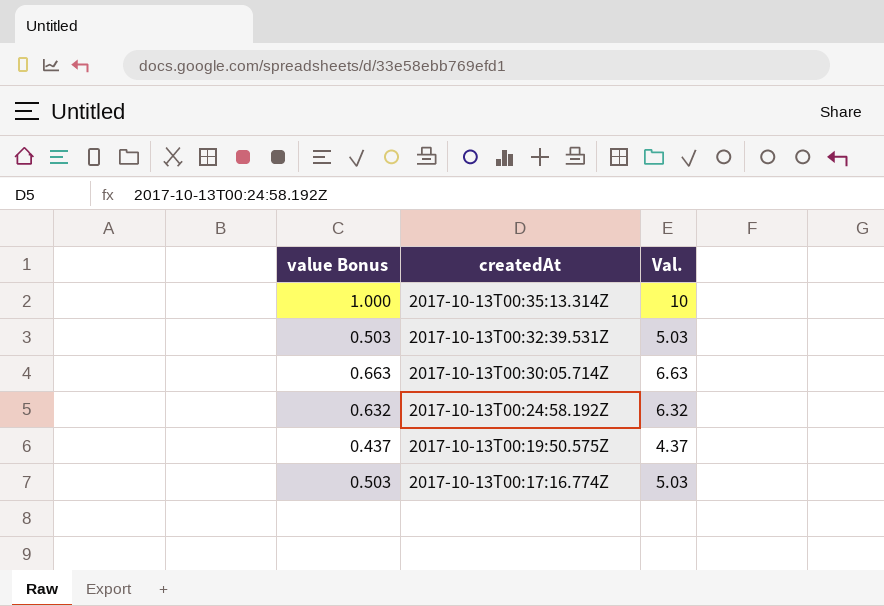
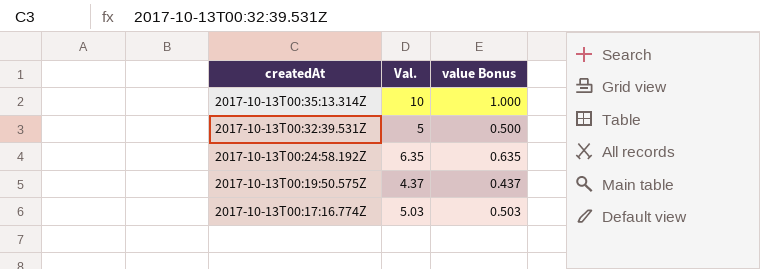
column value Bonus | position: 1 -> 3
row 2017-10-13T00:30:05.714Z: 0.663 | 6.63 -> none
2017-10-13T00:32:39.531Z | Val.: 5.03 -> 5
2017-10-13T00:32:39.531Z | value Bonus: 0.503 -> 0.500
2017-10-13T00:24:58.192Z | Val.: 6.32 -> 6.35
2017-10-13T00:24:58.192Z | value Bonus: 0.632 -> 0.635

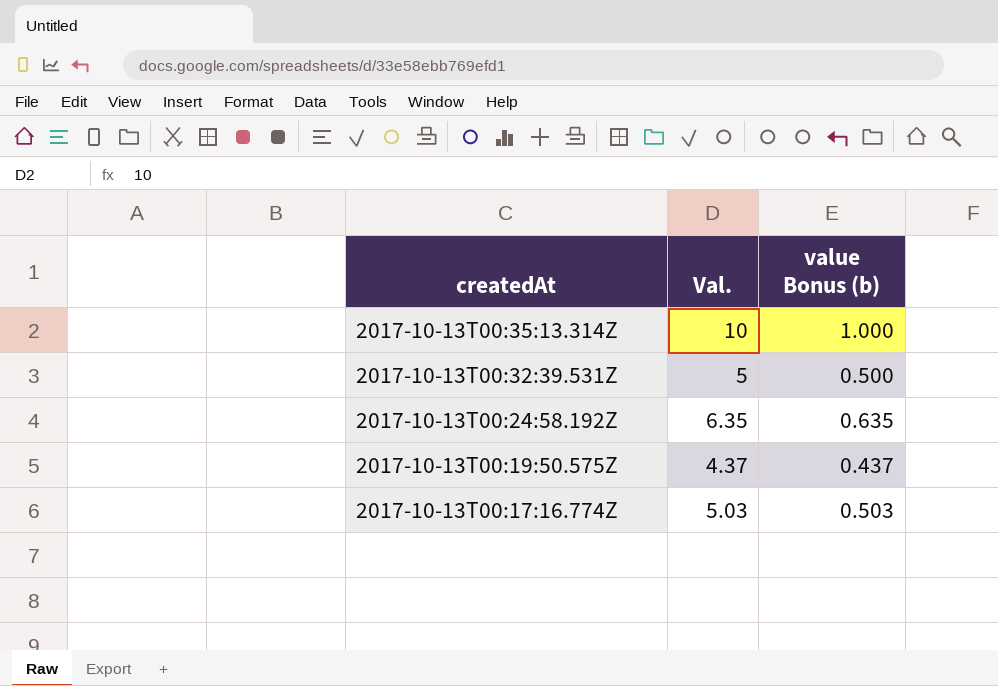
column name: value Bonus -> value Bonus (b)

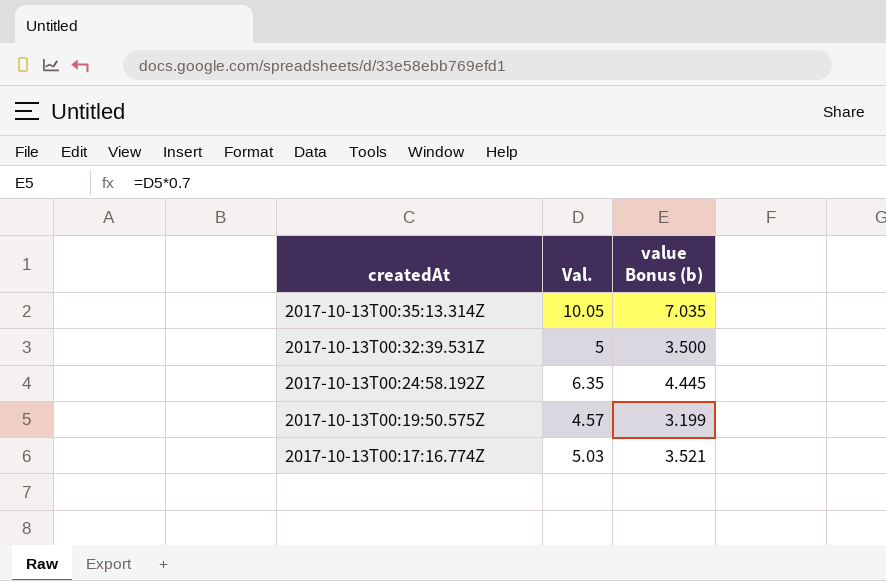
column value Bonus (b) | formula: [Val.] * 0.1 -> [Val.] * 0.7
2017-10-13T00:35:13.314Z | Val.: 10 -> 10.05
2017-10-13T00:19:50.575Z | Val.: 4.37 -> 4.57

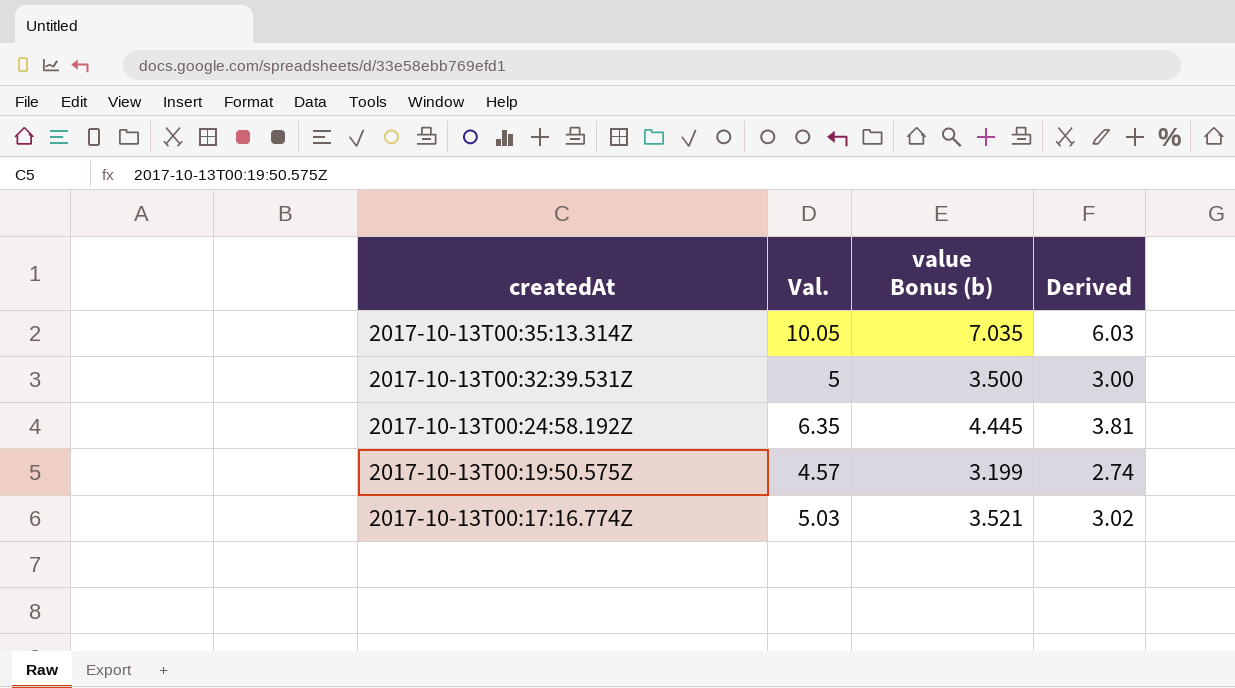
column Derived | formula: none -> [Val.] * 0.6

